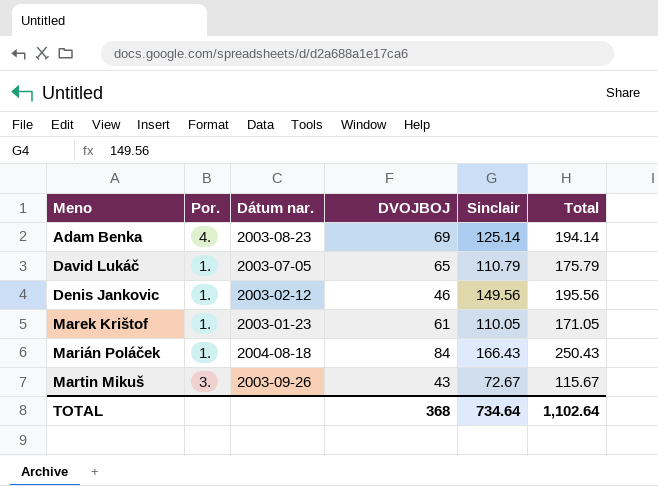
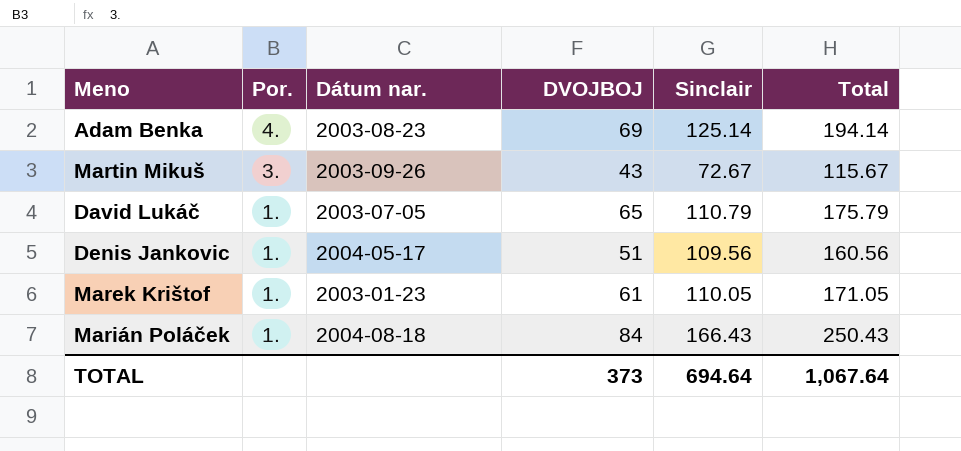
row order: Meno ascending -> Por. descending
Denis Jankovic | Dátum nar.: 2003-02-12 -> 2004-05-17
Denis Jankovic | DVOJBOJ: 46 -> 51
Denis Jankovic | Sinclair: 149.56 -> 109.56
Denis Jankovic | Total: 195.56 -> 160.56
TOTAL | DVOJBOJ: 368 -> 373
TOTAL | Sinclair: 734.64 -> 694.64
TOTAL | Total: 1,102.64 -> 1,067.64

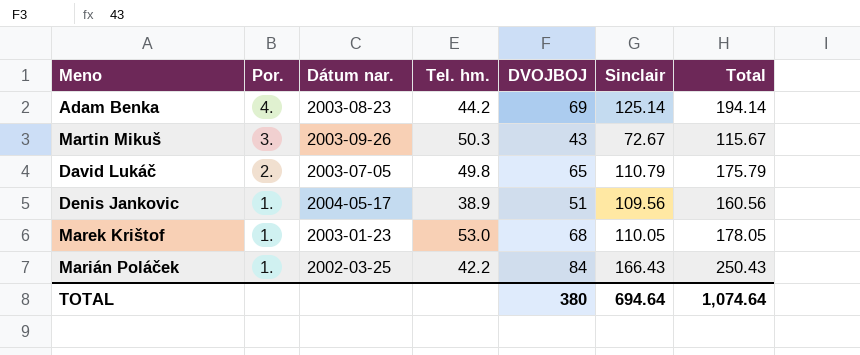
column Tel. hm. | position: none -> 4
David Lukáč | Por.: 1. -> 2.
Marek Krištof | DVOJBOJ: 61 -> 68
Marek Krištof | Total: 171.05 -> 178.05
Marián Poláček | Dátum nar.: 2004-08-18 -> 2002-03-25
TOTAL | DVOJBOJ: 373 -> 380
TOTAL | Total: 1,067.64 -> 1,074.64

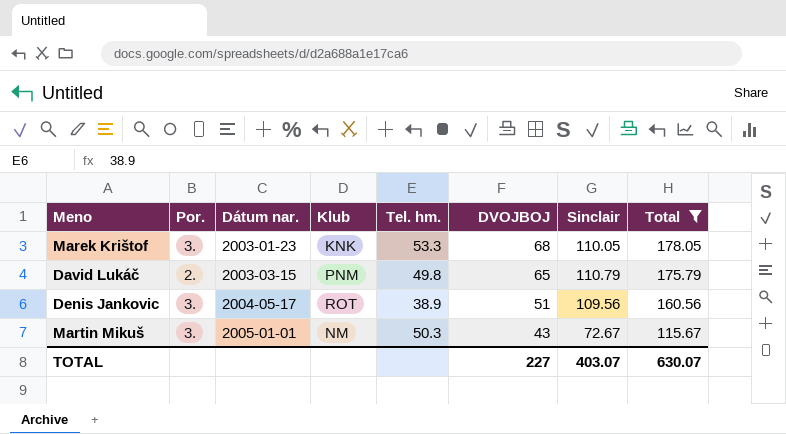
filter: none -> Total <= 178.05
row order: Por. descending -> Dátum nar. ascending
column Klub | position: none -> 4
Marek Krištof | Por.: 1. -> 3.
Marek Krištof | Tel. hm.: 53.0 -> 53.3
David Lukáč | Dátum nar.: 2003-07-05 -> 2003-03-15
Denis Jankovic | Por.: 1. -> 3.
Martin Mikuš | Dátum nar.: 2003-09-26 -> 2005-01-01
TOTAL | DVOJBOJ: 380 -> 227
TOTAL | Sinclair: 694.64 -> 403.07
TOTAL | Total: 1,074.64 -> 630.07

